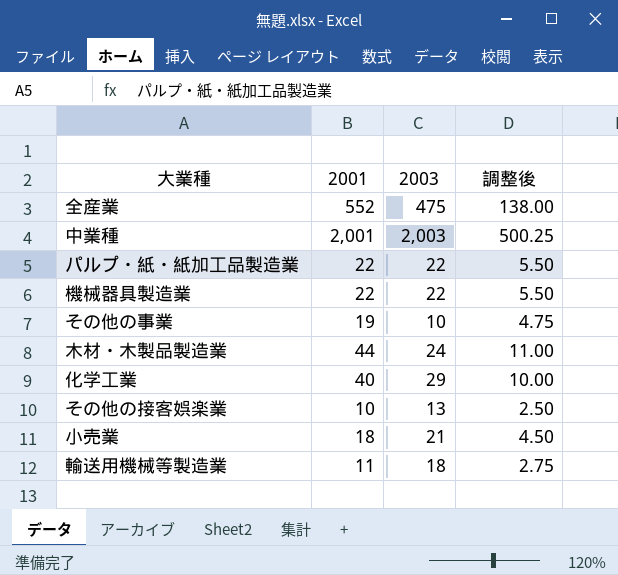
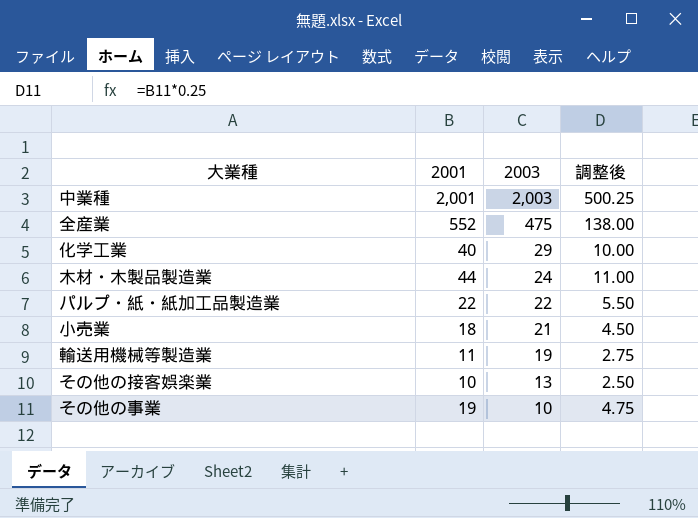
row order: none -> 2003 descending
row 機械器具製造業: 22 | 22 | 5.50 -> none
輸送用機械等製造業 | 2003: 18 -> 19

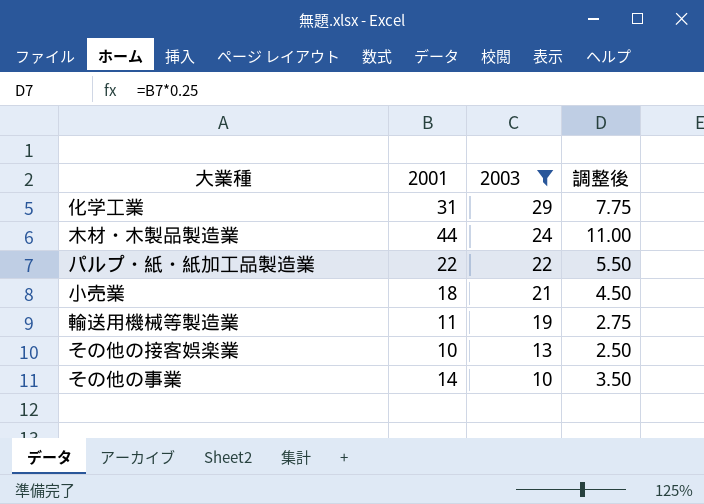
filter: none -> 2003 <= 29
化学工業 | 2001: 40 -> 31
化学工業 | 調整後: 10.00 -> 7.75
その他の事業 | 2001: 19 -> 14
その他の事業 | 調整後: 4.75 -> 3.50

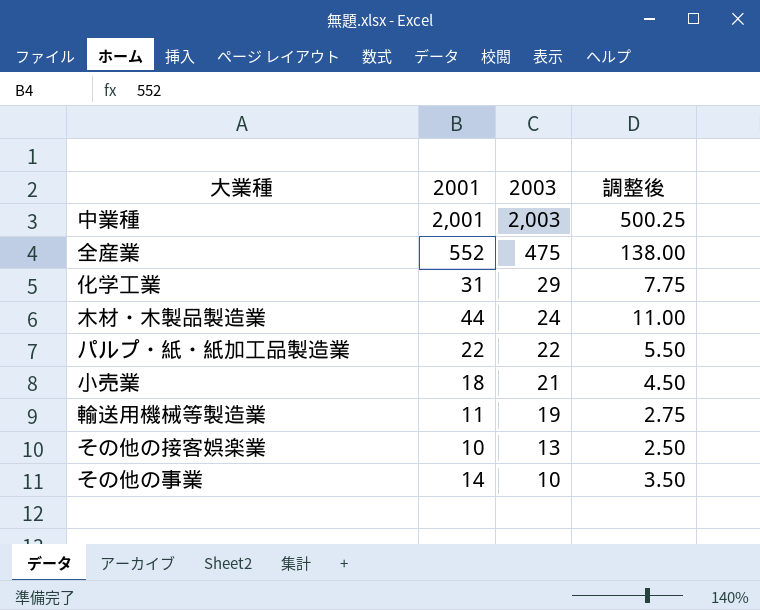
filter: 2003 <= 29 -> none

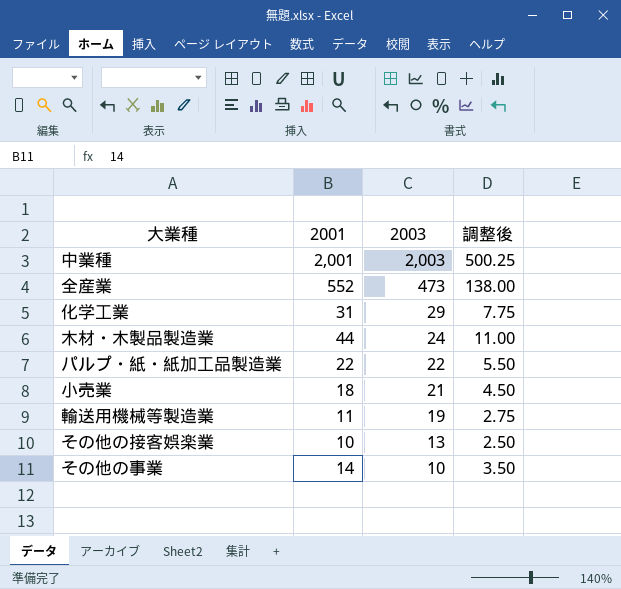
全産業 | 2003: 475 -> 473

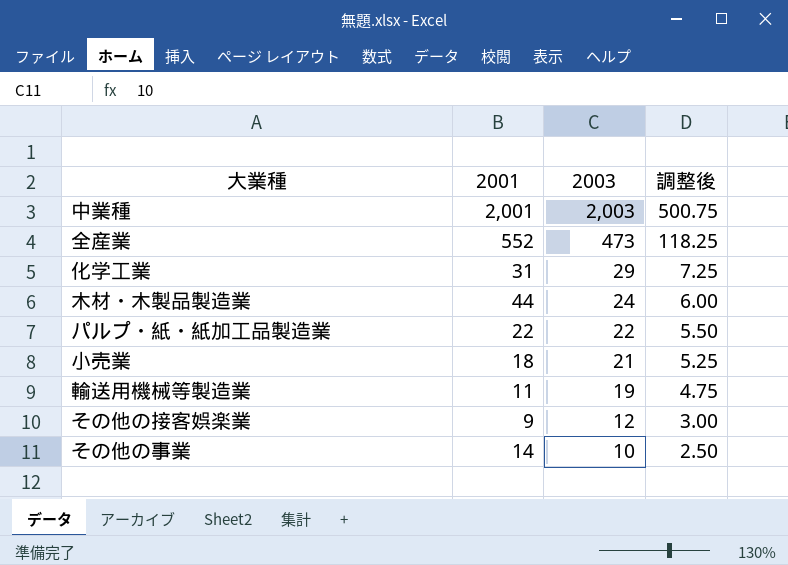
column 調整後 | formula: [2001] * 0.25 -> [2003] * 0.25
その他の接客娯楽業 | 2001: 10 -> 9
その他の接客娯楽業 | 2003: 13 -> 12

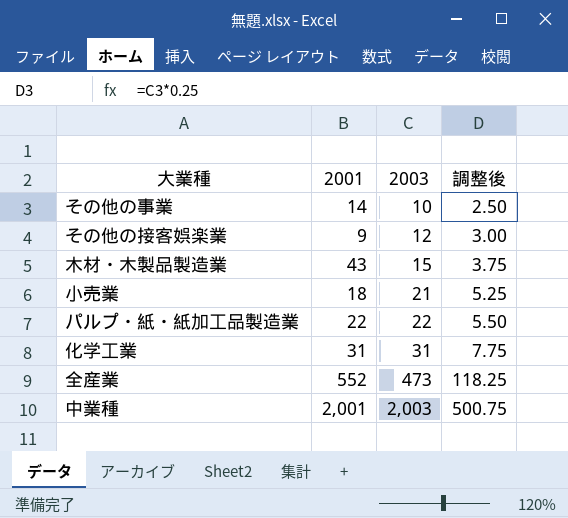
row order: 2003 descending -> 2003 ascending
row 輸送用機械等製造業: 11 | 19 | 4.75 -> none
木材・木製品製造業 | 2001: 44 -> 43
木材・木製品製造業 | 2003: 24 -> 15
木材・木製品製造業 | 調整後: 6.00 -> 3.75
化学工業 | 2003: 29 -> 31
化学工業 | 調整後: 7.25 -> 7.75

